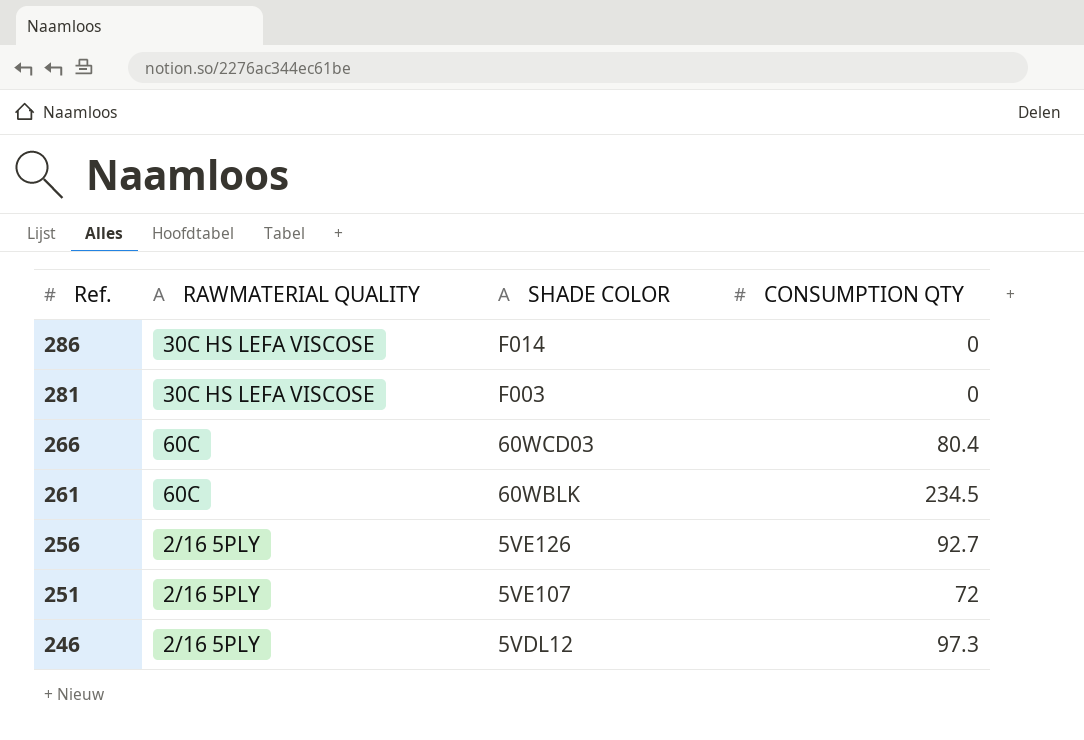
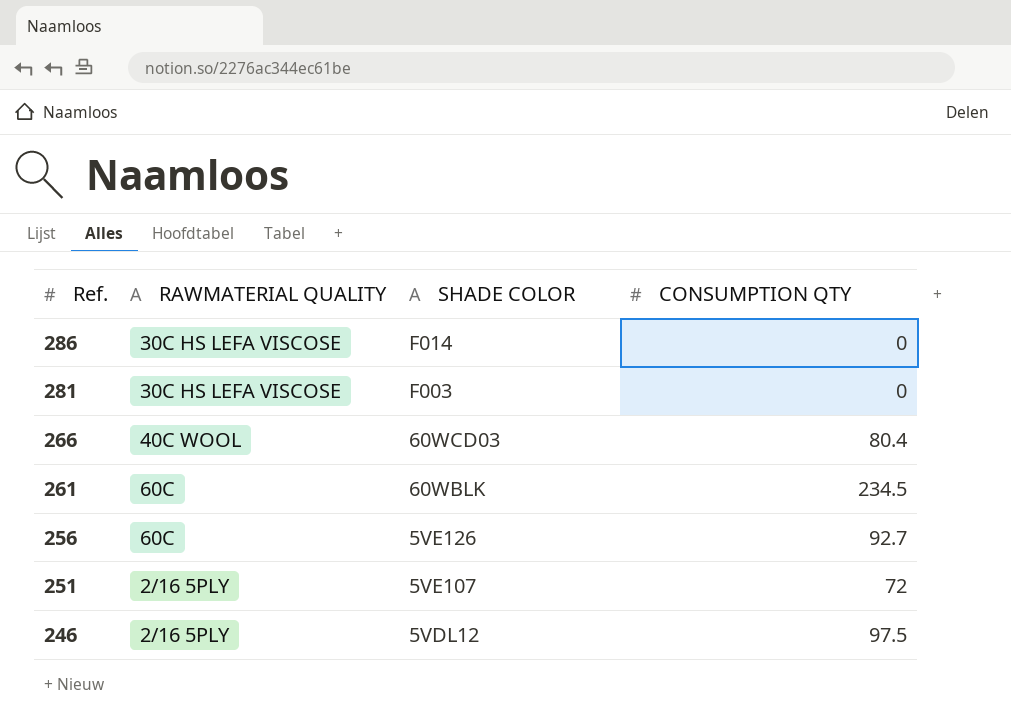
266 | RAWMATERIAL QUALITY: 60C -> 40C WOOL
256 | RAWMATERIAL QUALITY: 2/16 5PLY -> 60C
246 | CONSUMPTION QTY: 97.3 -> 97.5

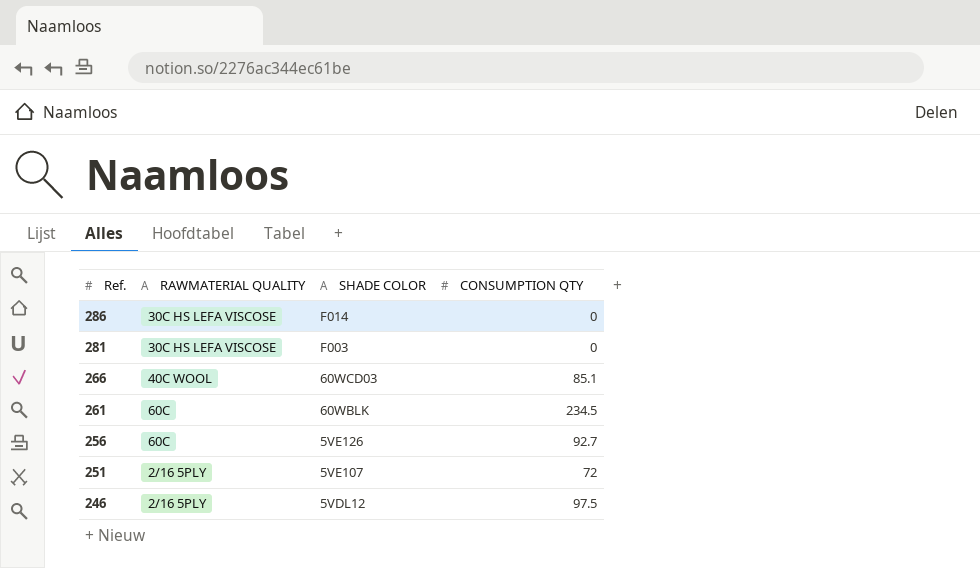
266 | CONSUMPTION QTY: 80.4 -> 85.1

